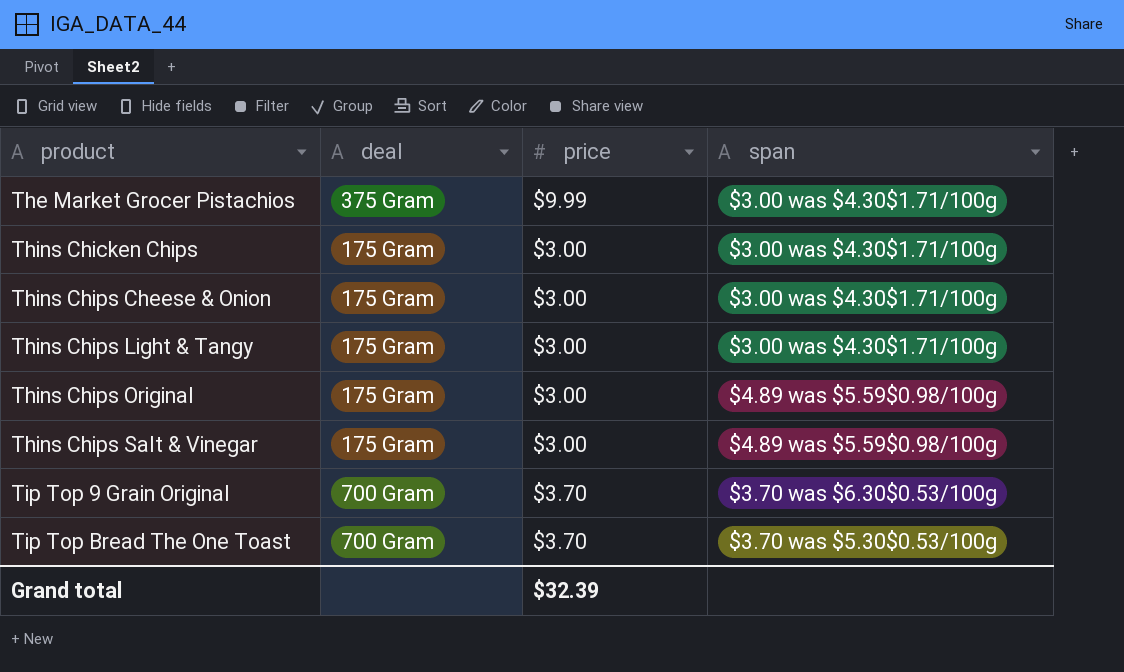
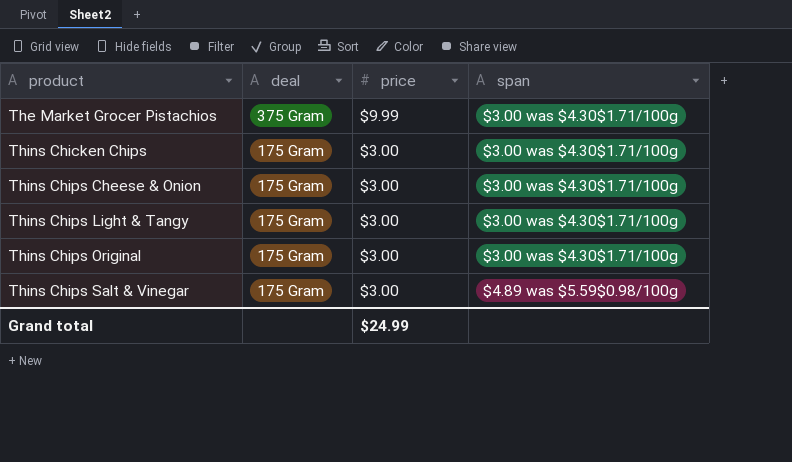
row Tip Top 9 Grain Original: 700 Gram | $3.70 | $3.70 was $6.30$0.53/100g -> none
row Tip Top Bread The One Toast: 700 Gram | $3.70 | $3.70 was $5.30$0.53/100g -> none
Thins Chips Original | span: $4.89 was $5.59$0.98/100g -> $3.00 was $4.30$1.71/100g
Grand total | price: $32.39 -> $24.99

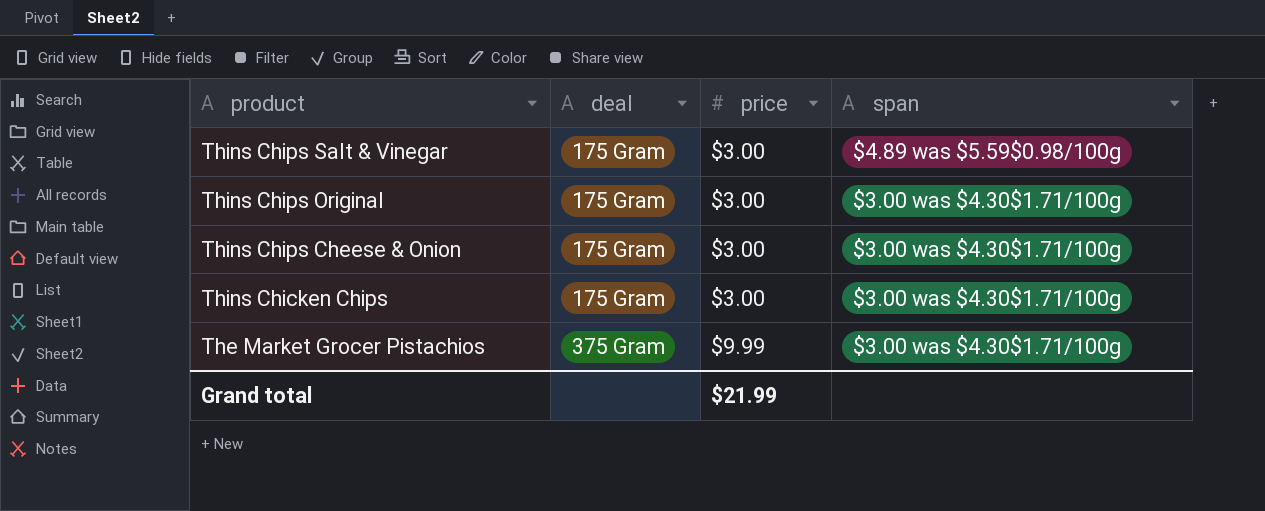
row order: product ascending -> product descending
row Thins Chips Light & Tangy: 175 Gram | $3.00 | $3.00 was $4.30$1.71/100g -> none
Grand total | price: $24.99 -> $21.99

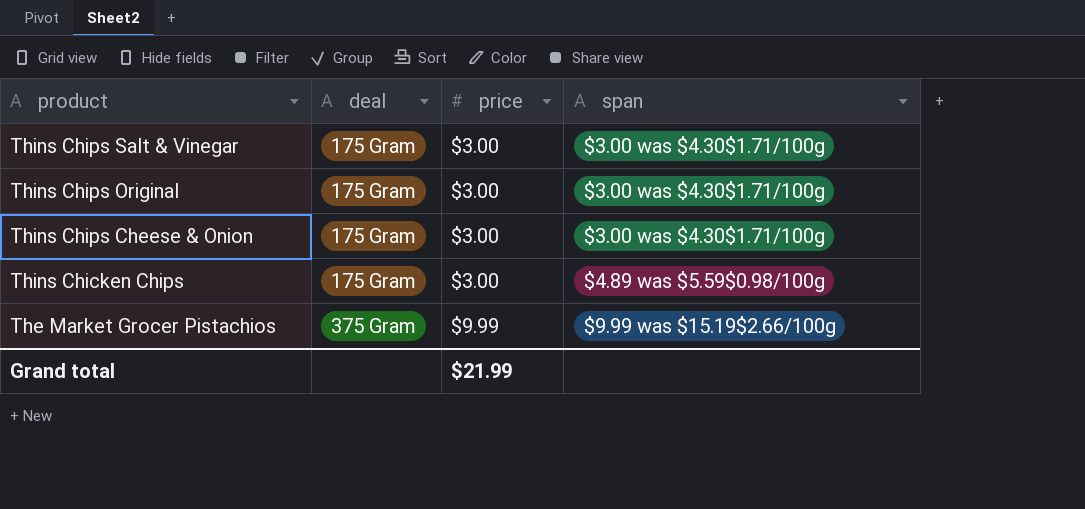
Thins Chips Salt & Vinegar | span: $4.89 was $5.59$0.98/100g -> $3.00 was $4.30$1.71/100g
Thins Chicken Chips | span: $3.00 was $4.30$1.71/100g -> $4.89 was $5.59$0.98/100g
The Market Grocer Pistachios | span: $3.00 was $4.30$1.71/100g -> $9.99 was $15.19$2.66/100g

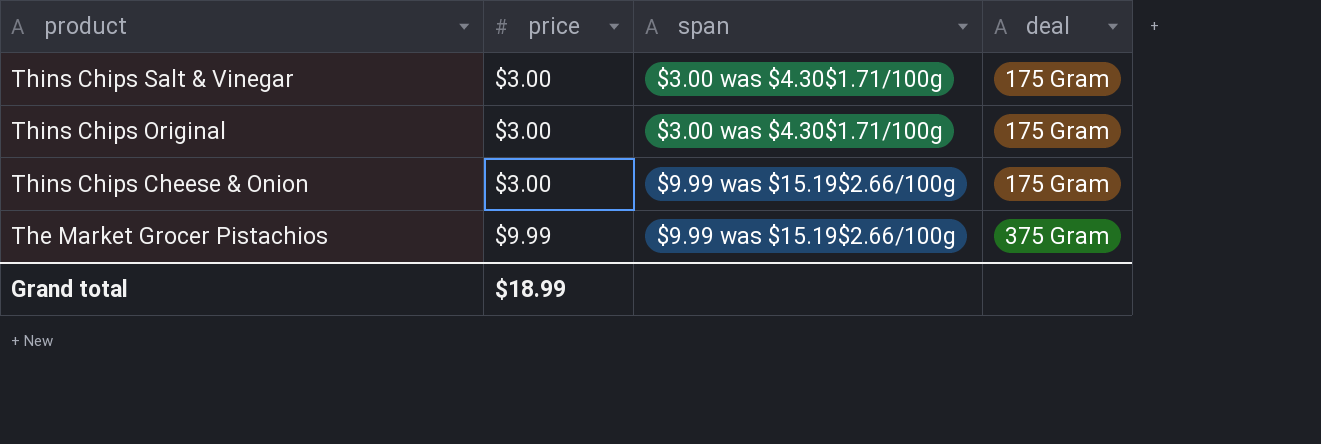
column deal | position: 2 -> 4
row Thins Chicken Chips: 175 Gram | $3.00 | $4.89 was $5.59$0.98/100g -> none
Thins Chips Cheese & Onion | span: $3.00 was $4.30$1.71/100g -> $9.99 was $15.19$2.66/100g
Grand total | price: $21.99 -> $18.99

